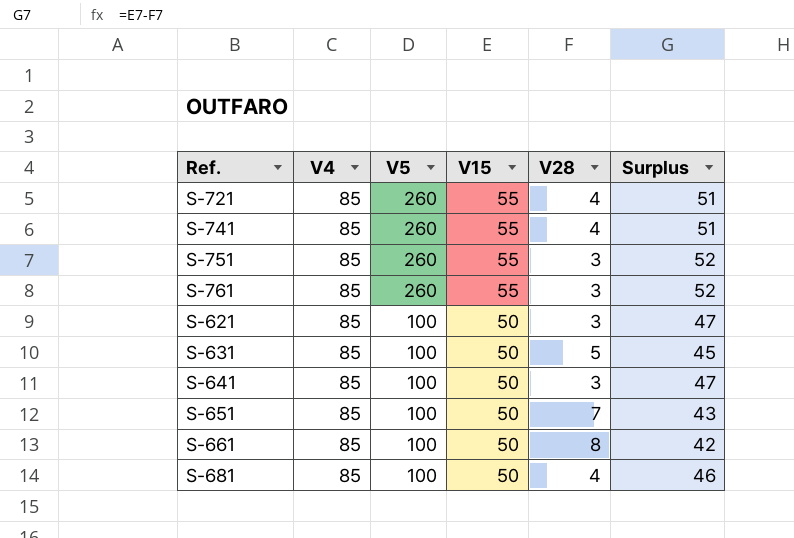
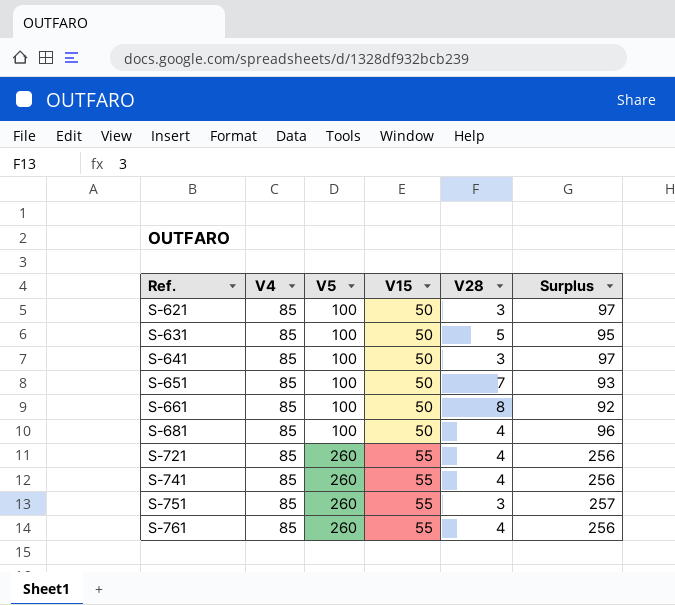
row order: V5 descending -> Ref. ascending
column Surplus | formula: [V15] - [V28] -> [V5] - [V28]
S-761 | V28: 3 -> 4

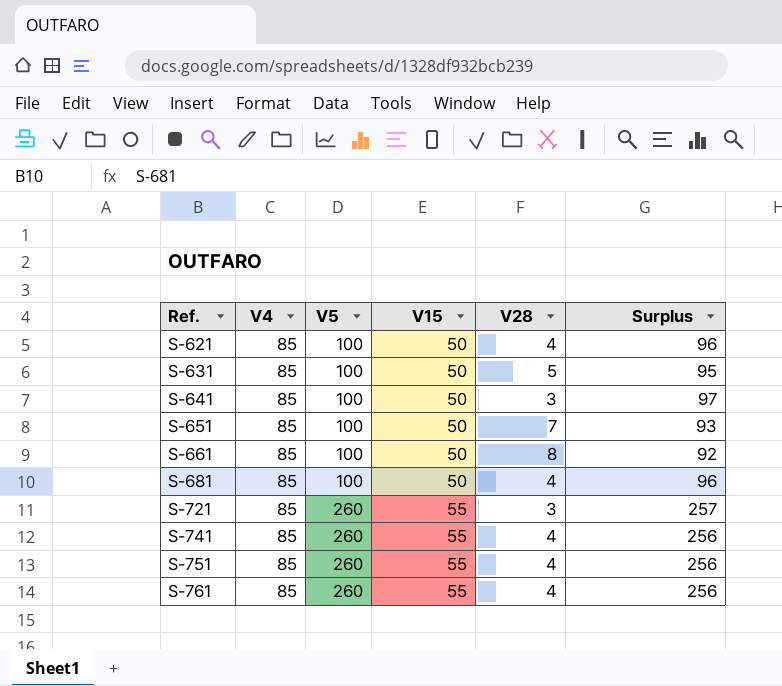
S-621 | V28: 3 -> 4
S-621 | Surplus: 97 -> 96
S-721 | V28: 4 -> 3
S-721 | Surplus: 256 -> 257
S-751 | V28: 3 -> 4
S-751 | Surplus: 257 -> 256

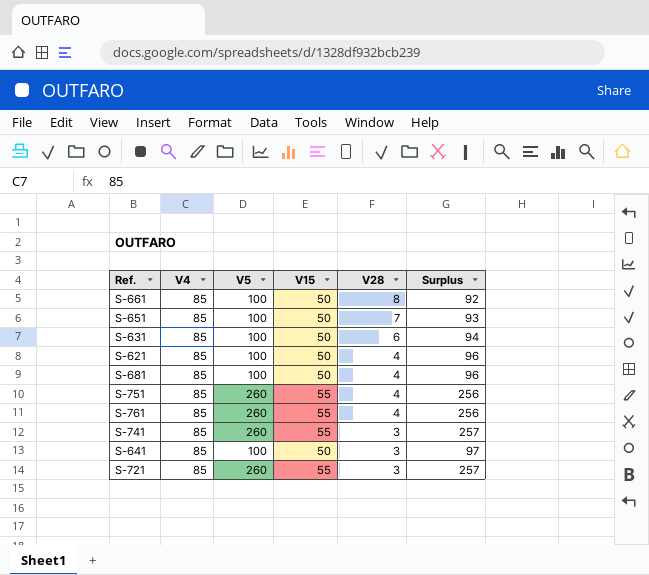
row order: Ref. ascending -> V28 descending
S-631 | V28: 5 -> 6
S-631 | Surplus: 95 -> 94
S-741 | V28: 4 -> 3
S-741 | Surplus: 256 -> 257

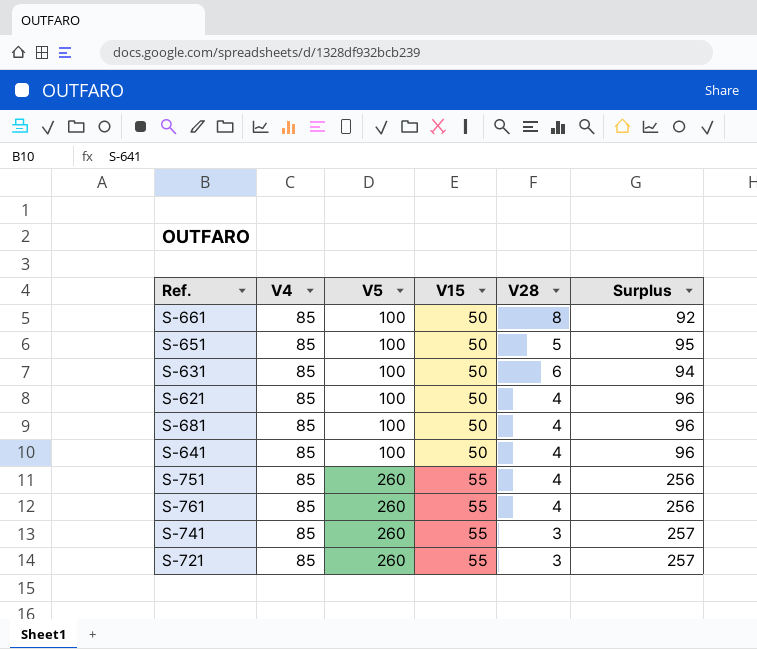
row order: V28 descending -> V5 ascending
S-651 | V28: 7 -> 5
S-651 | Surplus: 93 -> 95
S-641 | V28: 3 -> 4
S-641 | Surplus: 97 -> 96

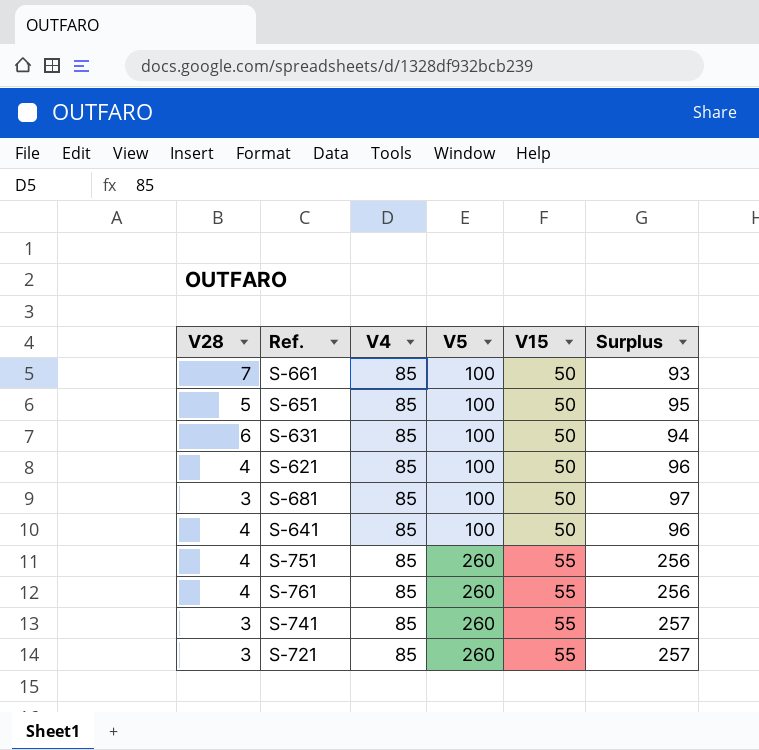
column V28 | position: 5 -> 1
S-661 | V28: 8 -> 7
S-661 | Surplus: 92 -> 93
S-681 | V28: 4 -> 3
S-681 | Surplus: 96 -> 97

